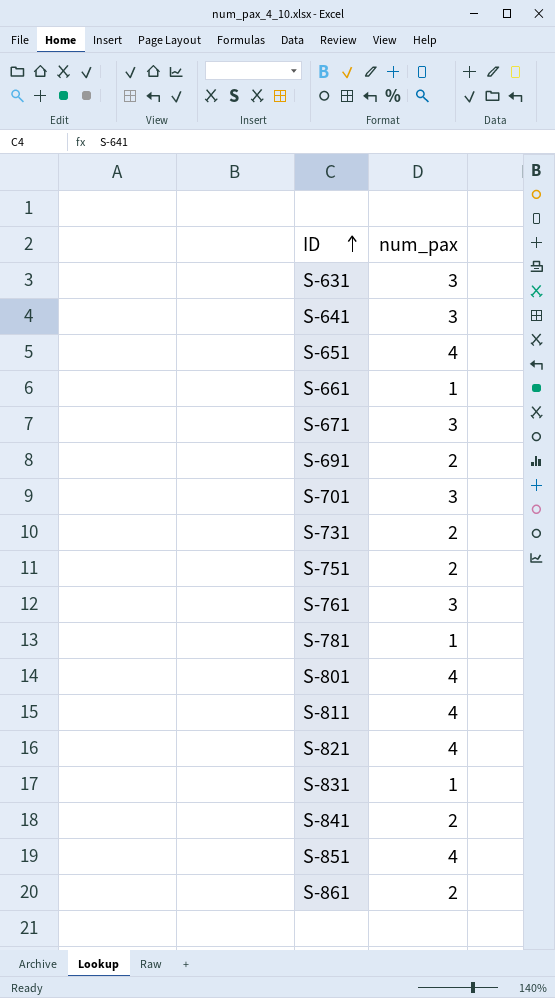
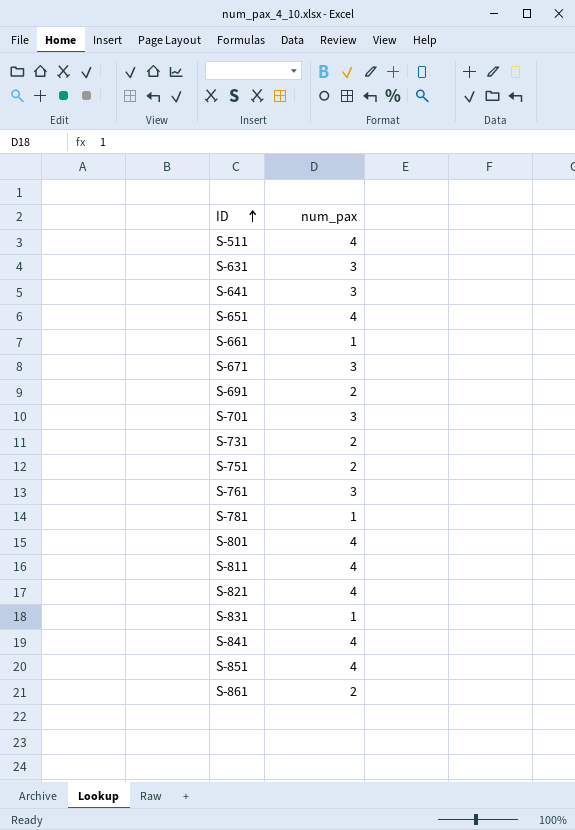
row S-511: none -> 4
S-841 | num_pax: 2 -> 4

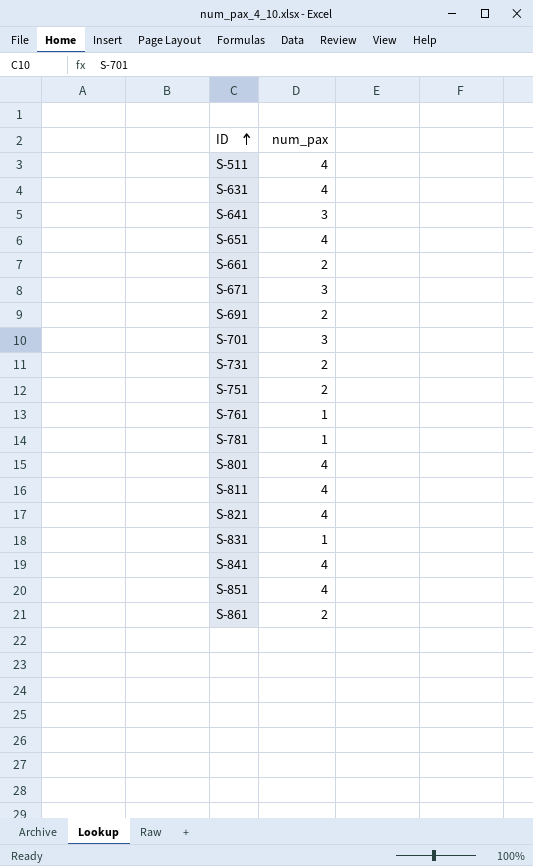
S-631 | num_pax: 3 -> 4
S-661 | num_pax: 1 -> 2
S-761 | num_pax: 3 -> 1

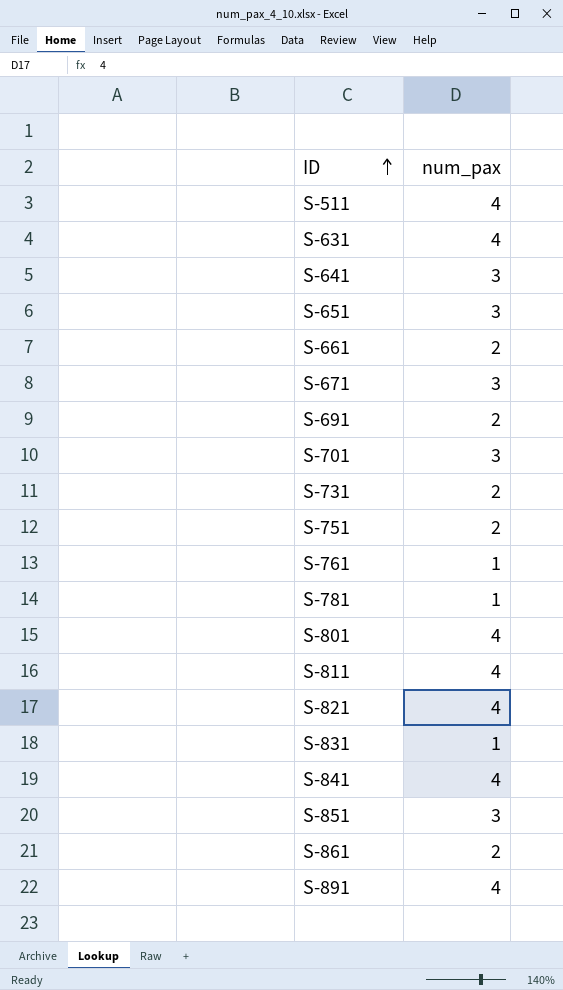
S-651 | num_pax: 4 -> 3
S-851 | num_pax: 4 -> 3
row S-891: none -> 4

